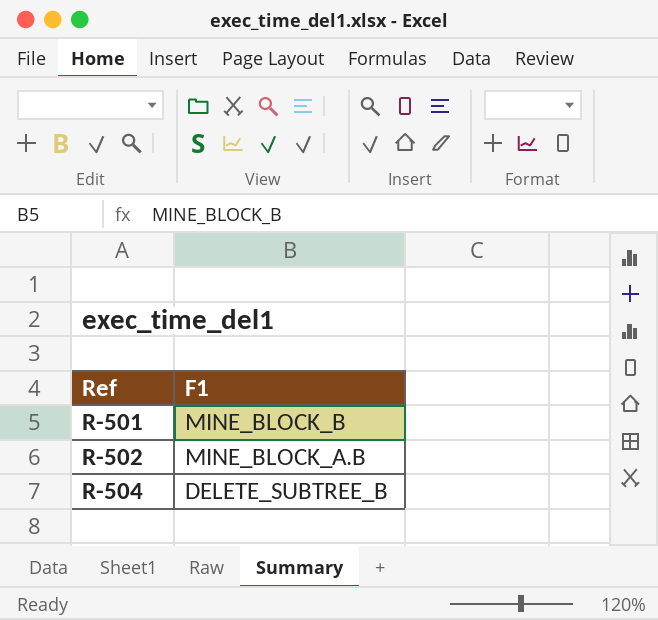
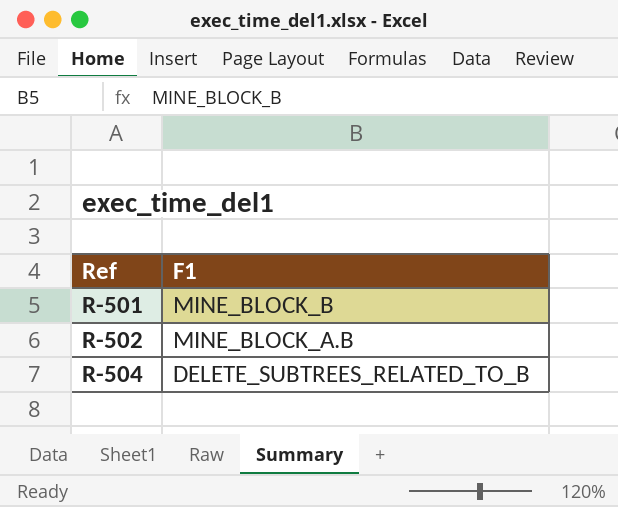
R-504 | F1: DELETE_SUBTREE_B -> DELETE_SUBTREES_RELATED_TO_B

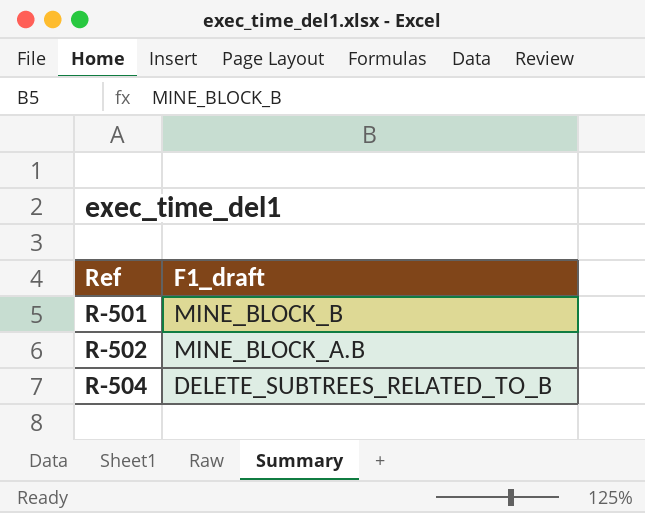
column name: F1 -> F1_draft

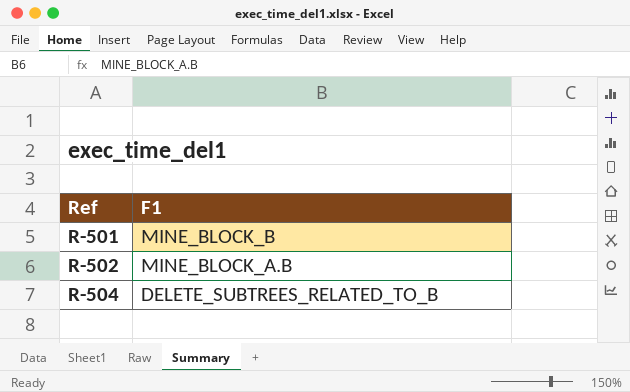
column name: F1_draft -> F1

